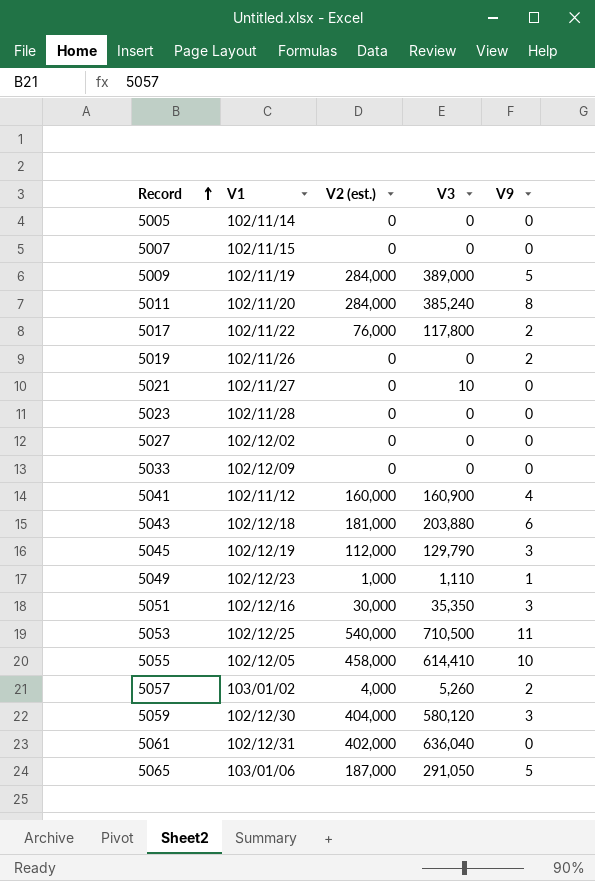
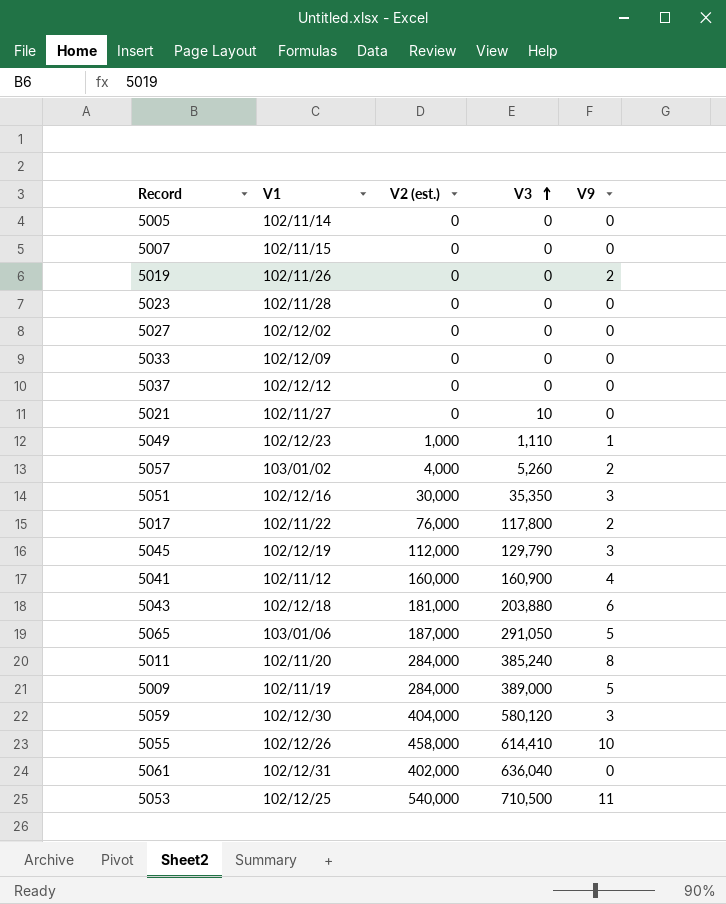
row order: Record ascending -> V3 ascending
row 5037: none -> 102/12/12 | 0 | 0 | 0
5055 | V1: 102/12/05 -> 102/12/26

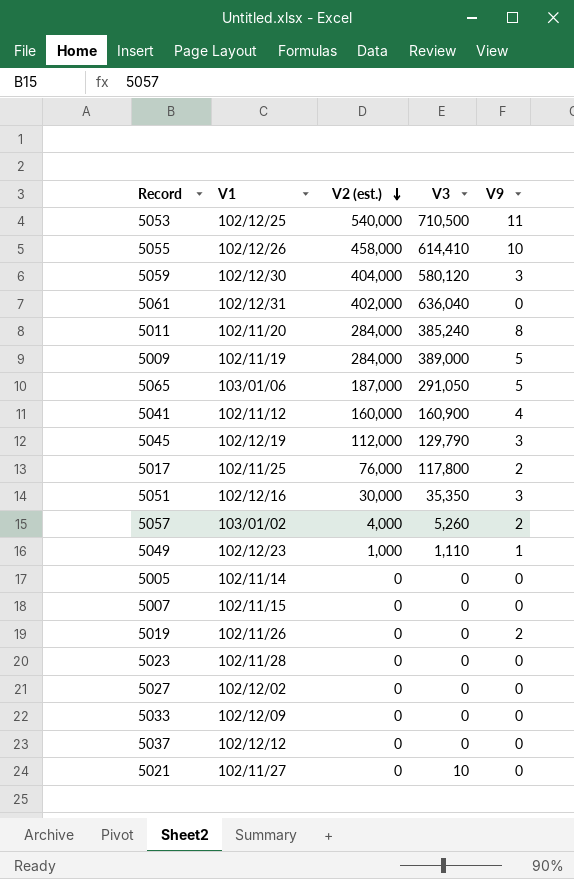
row order: V3 ascending -> V2 (est.) descending
row 5043: 102/12/18 | 181,000 | 203,880 | 6 -> none
5017 | V1: 102/11/22 -> 102/11/25

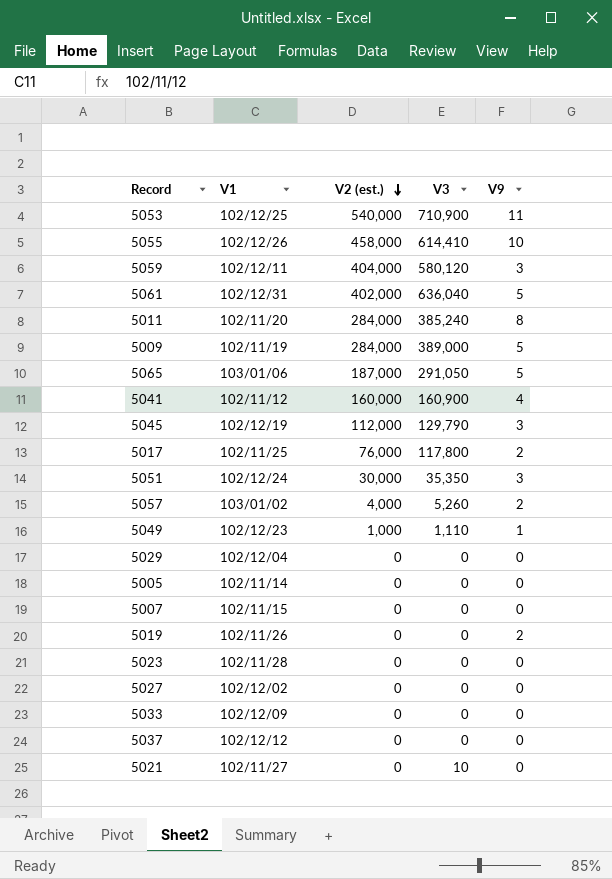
5053 | V3: 710,500 -> 710,900
5059 | V1: 102/12/30 -> 102/12/11
5061 | V9: 0 -> 5
5051 | V1: 102/12/16 -> 102/12/24
row 5029: none -> 102/12/04 | 0 | 0 | 0

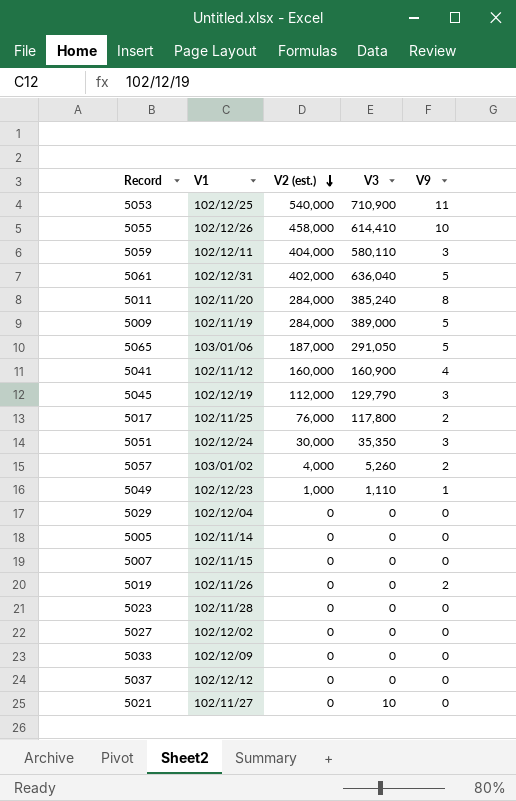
5059 | V3: 580,120 -> 580,110

